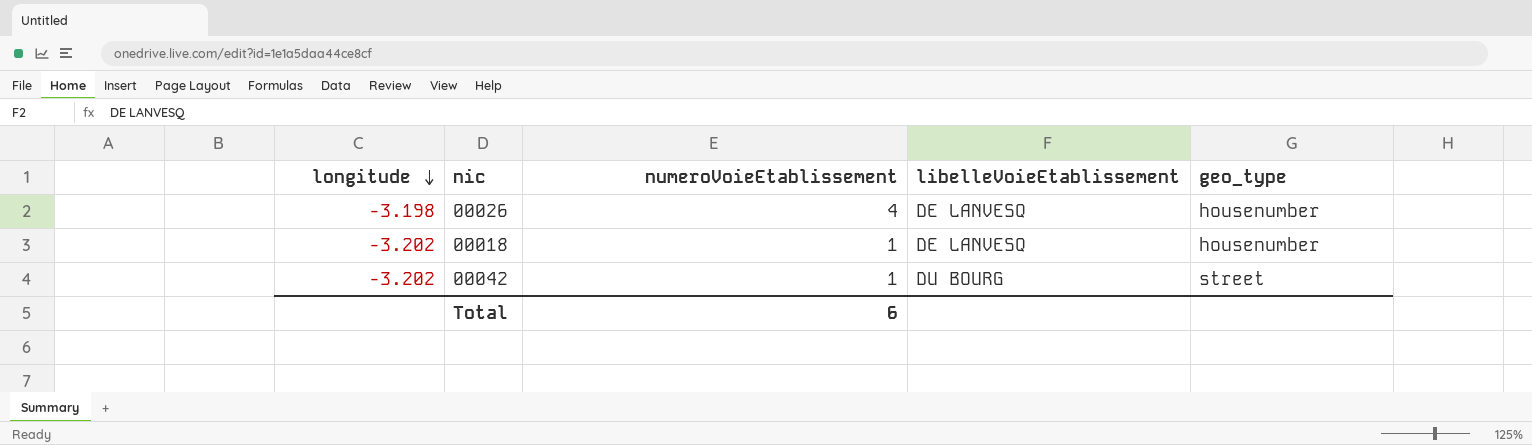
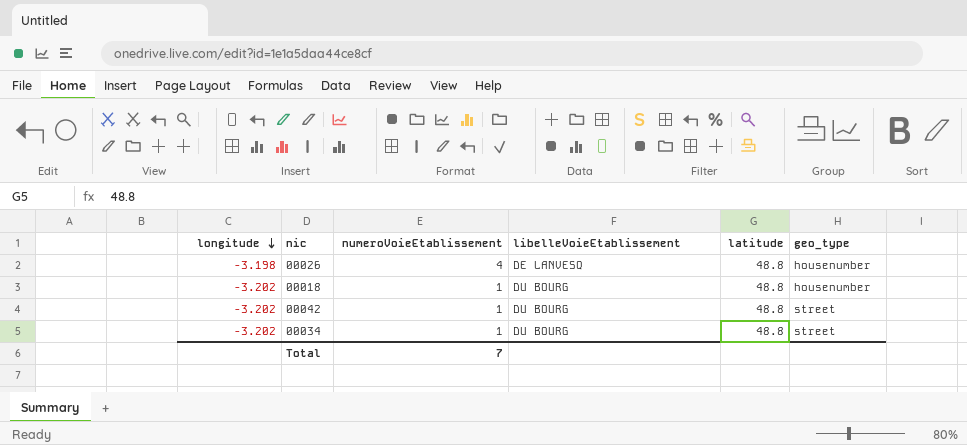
column latitude | position: none -> 5
00018 | libelleVoieEtablissement: DE LANVESQ -> DU BOURG
row 00034: none -> -3.202 | 1 | DU BOURG | 48.8 | street
Total | numeroVoieEtablissement: 6 -> 7

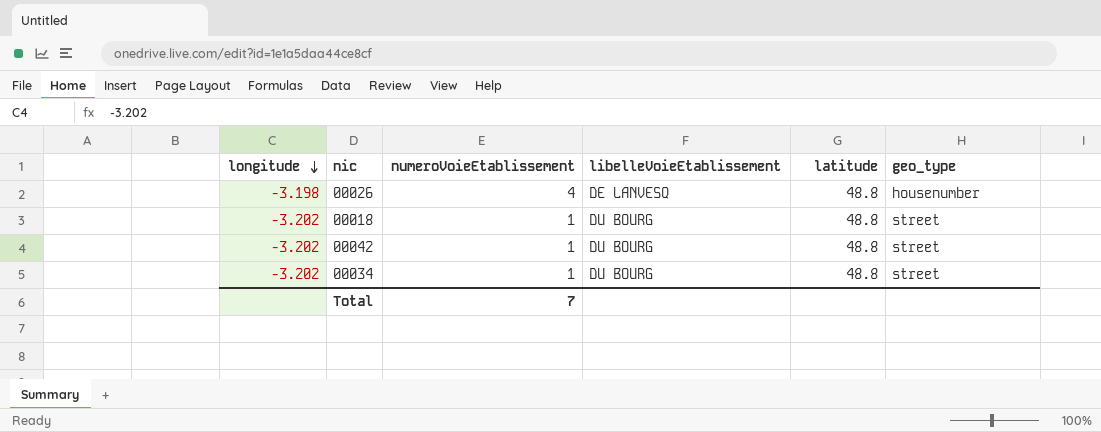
00018 | geo_type: housenumber -> street

